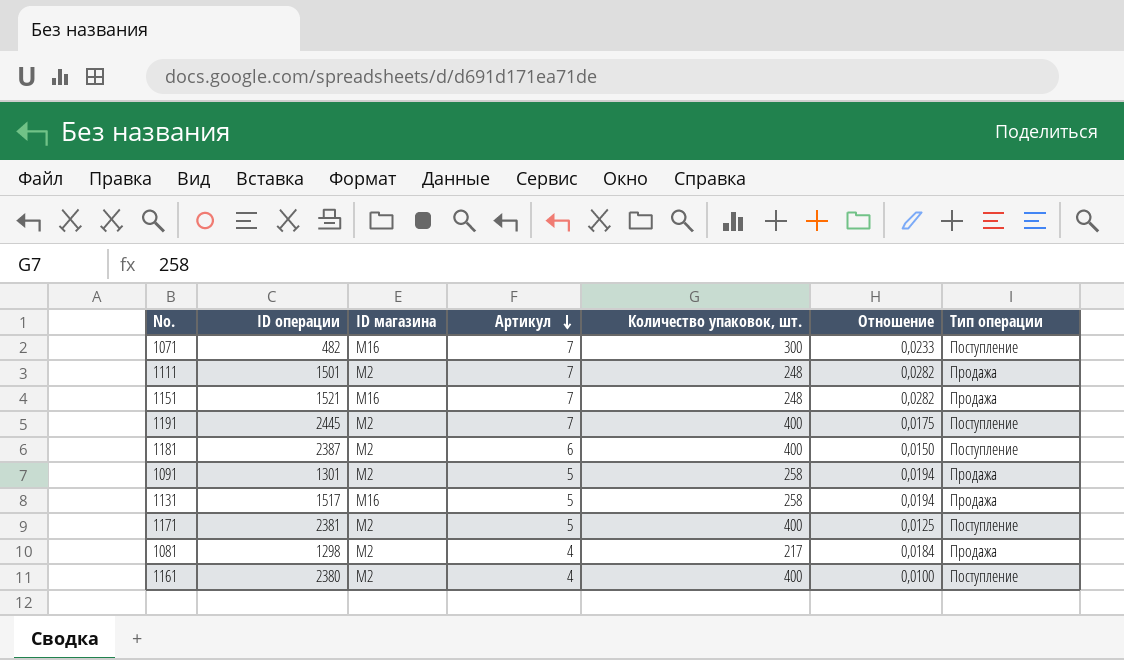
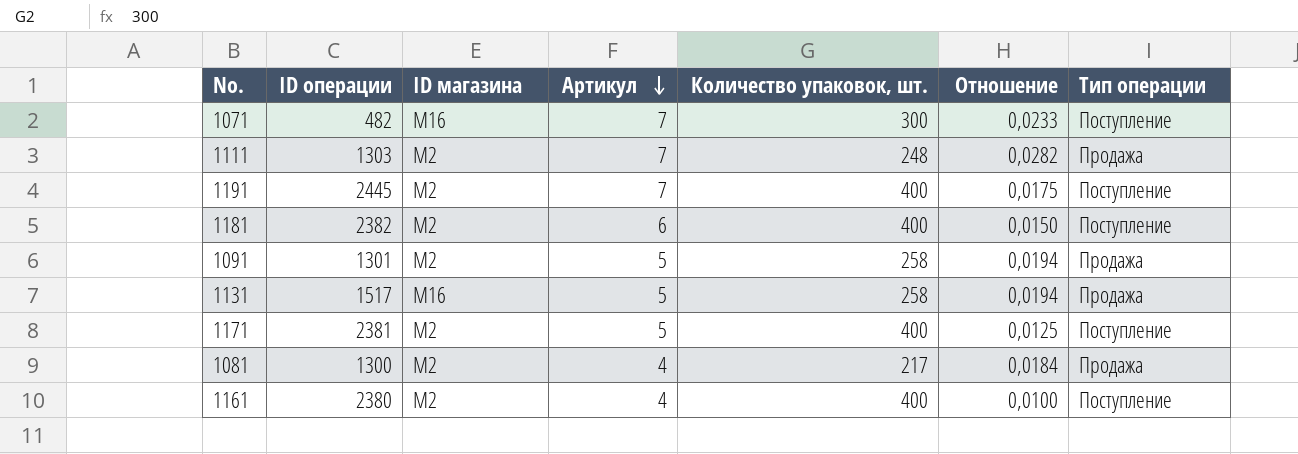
row 1151: 1521 | M16 | 7 | 248 | 0,0282 | Продажа -> none
1111 | ID операции: 1501 -> 1303
1181 | ID операции: 2387 -> 2382
1081 | ID операции: 1298 -> 1300

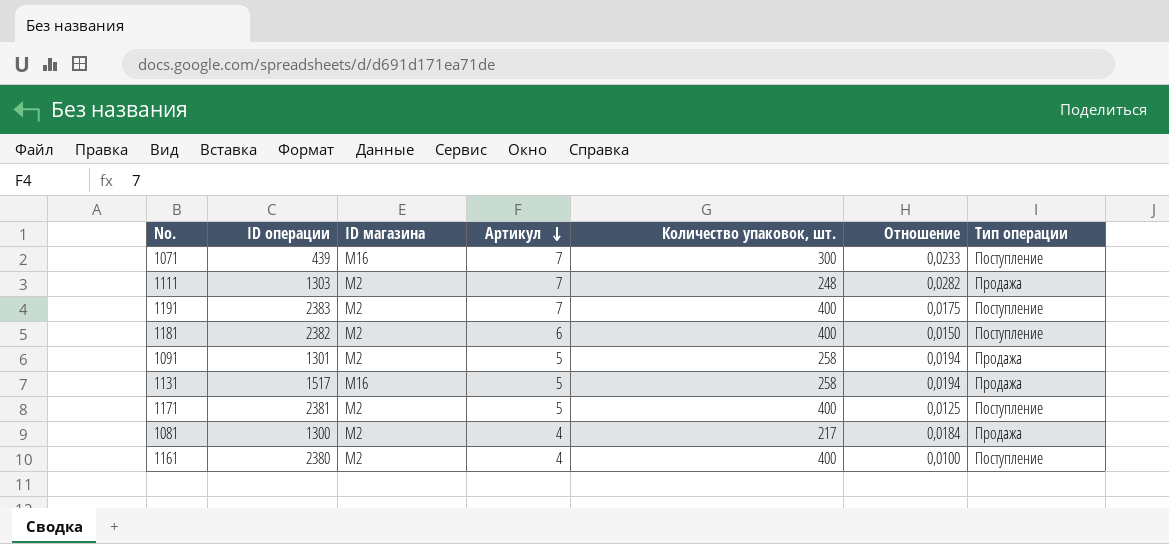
1071 | ID операции: 482 -> 439
1191 | ID операции: 2445 -> 2383

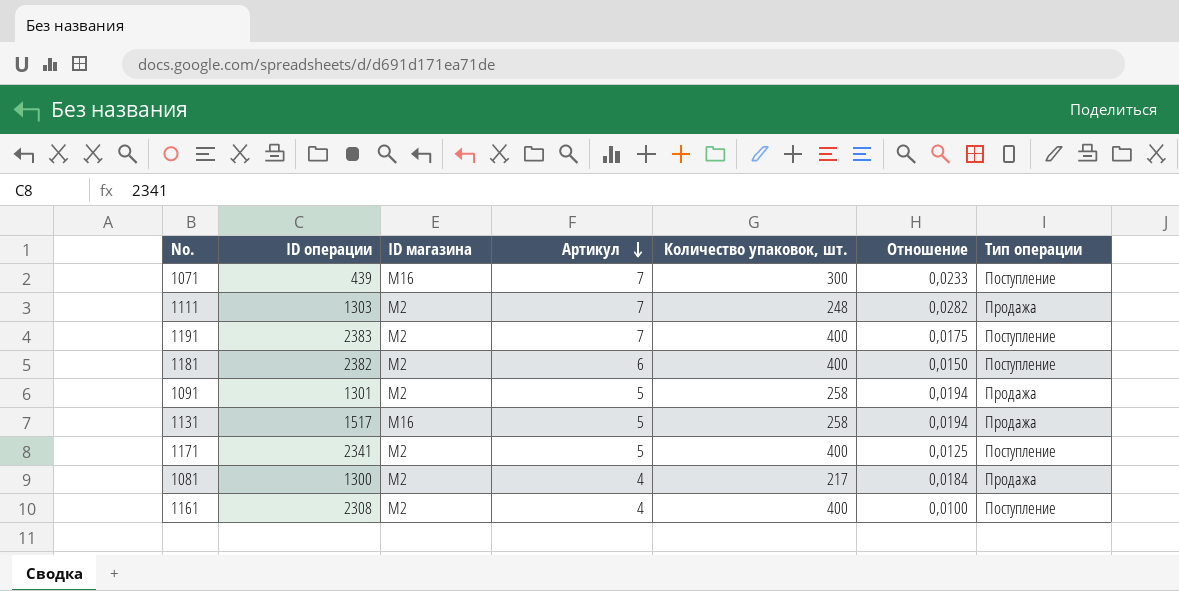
1171 | ID операции: 2381 -> 2341
1161 | ID операции: 2380 -> 2308

